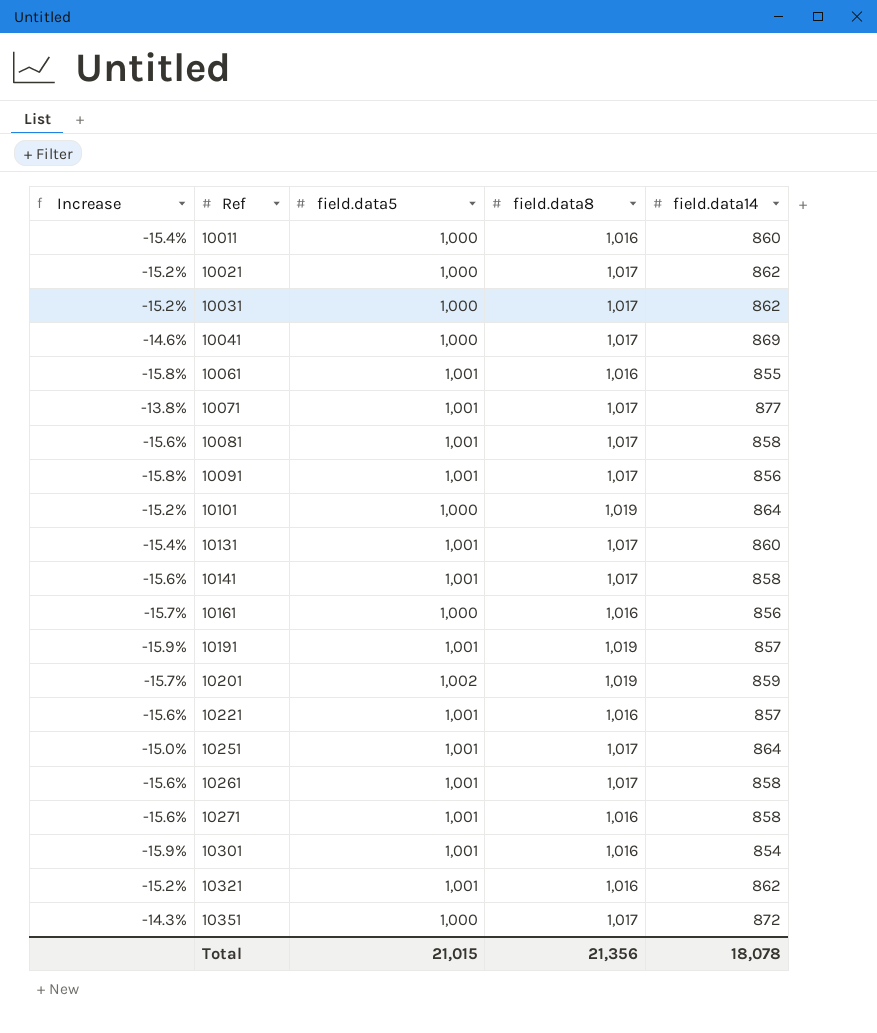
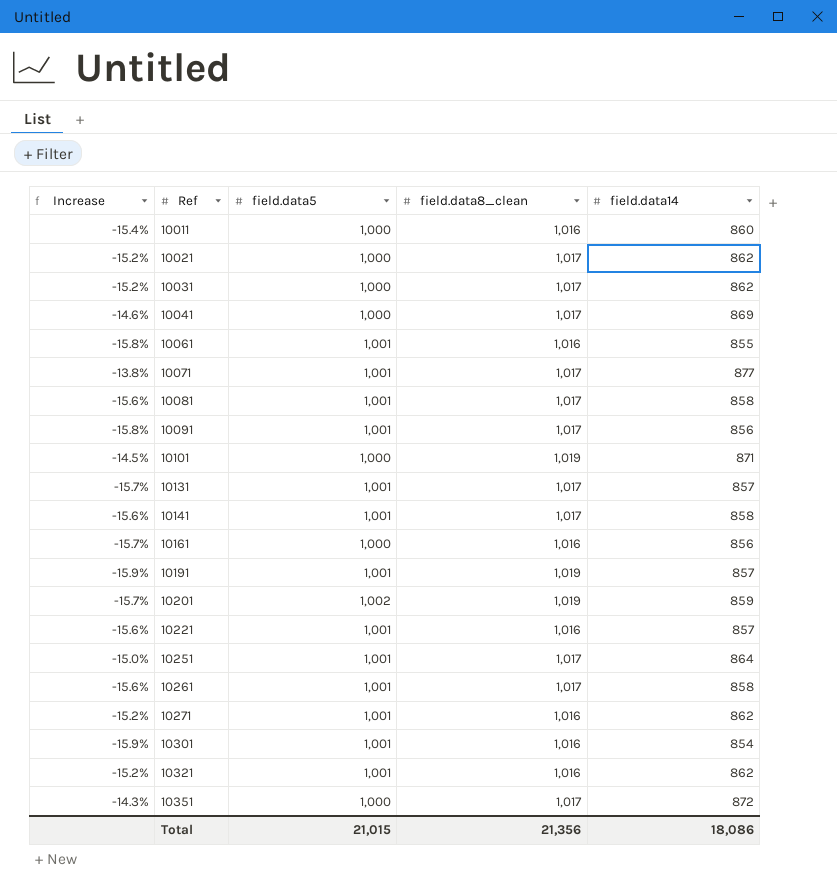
column name: field.data8 -> field.data8_clean
10101 | Increase: -15.2% -> -14.5%
10101 | field.data14: 864 -> 871
10131 | Increase: -15.4% -> -15.7%
10131 | field.data14: 860 -> 857
10271 | Increase: -15.6% -> -15.2%
10271 | field.data14: 858 -> 862
Total | field.data14: 18,078 -> 18,086

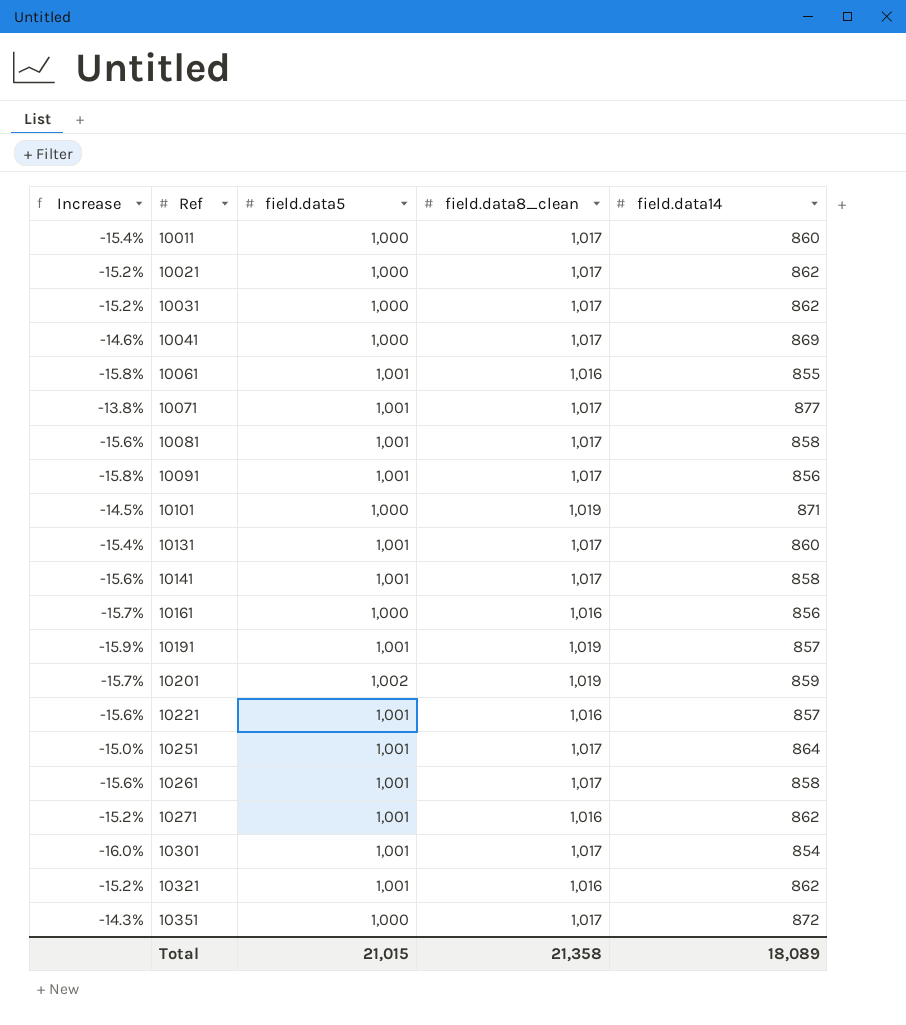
10011 | field.data8_clean: 1,016 -> 1,017
10131 | Increase: -15.7% -> -15.4%
10131 | field.data14: 857 -> 860
10301 | Increase: -15.9% -> -16.0%
10301 | field.data8_clean: 1,016 -> 1,017
Total | field.data8_clean: 21,356 -> 21,358
Total | field.data14: 18,086 -> 18,089

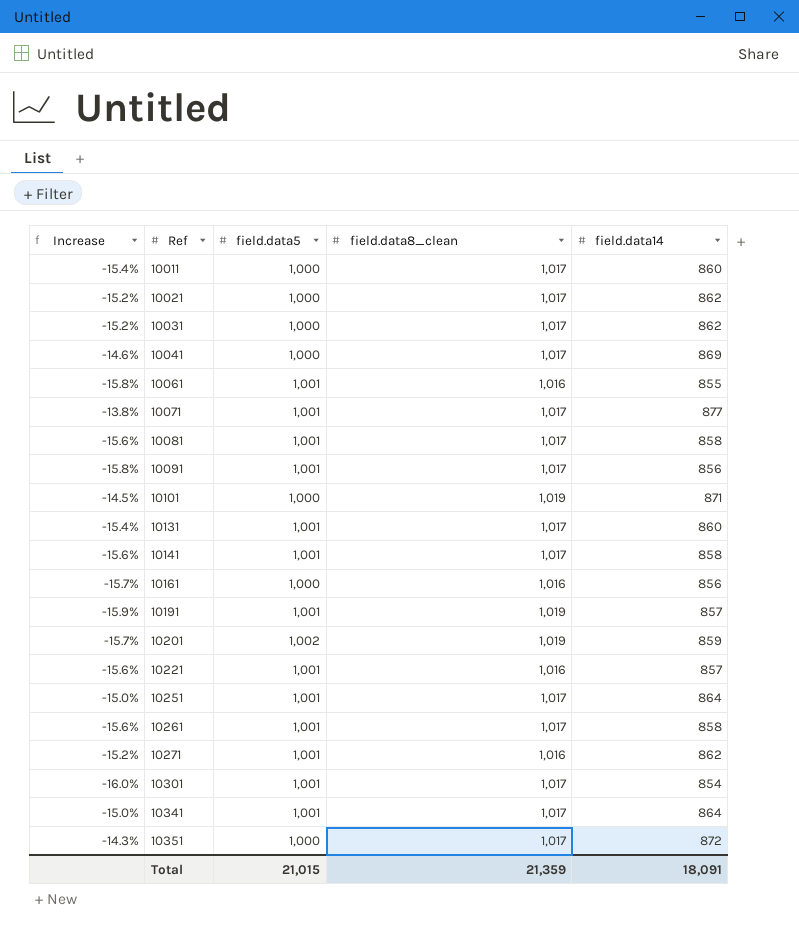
row 10321: -15.2% | 1,001 | 1,016 | 862 -> none
row 10341: none -> -15.0% | 1,001 | 1,017 | 864
Total | field.data8_clean: 21,358 -> 21,359
Total | field.data14: 18,089 -> 18,091

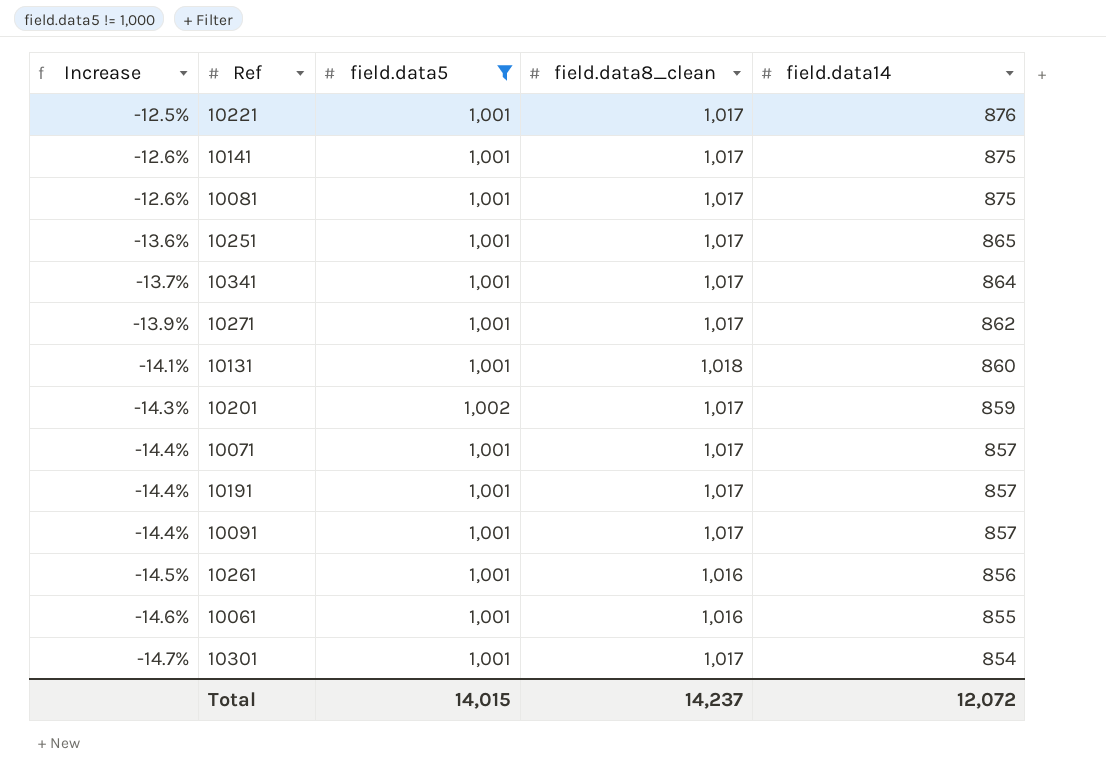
filter: none -> field.data5 != 1,000
row order: Ref ascending -> Increase descending
column Increase | formula: ([field.data14] - [field.data8_clean]) / [field.data8_clean] -> ([field.data14] - [field.data5]) / [field.data5]
10221 | field.data8_clean: 1,016 -> 1,017
10221 | field.data14: 857 -> 876
10141 | field.data14: 858 -> 875
10081 | field.data14: 858 -> 875
10251 | field.data14: 864 -> 865
10271 | field.data8_clean: 1,016 -> 1,017
10131 | field.data8_clean: 1,017 -> 1,018
10201 | field.data8_clean: 1,019 -> 1,017
10071 | field.data14: 877 -> 857
10191 | field.data8_clean: 1,019 -> 1,017
10091 | field.data14: 856 -> 857
10261 | field.data8_clean: 1,017 -> 1,016
10261 | field.data14: 858 -> 856
Total | field.data5: 21,015 -> 14,015
Total | field.data8_clean: 21,359 -> 14,237
Total | field.data14: 18,091 -> 12,072

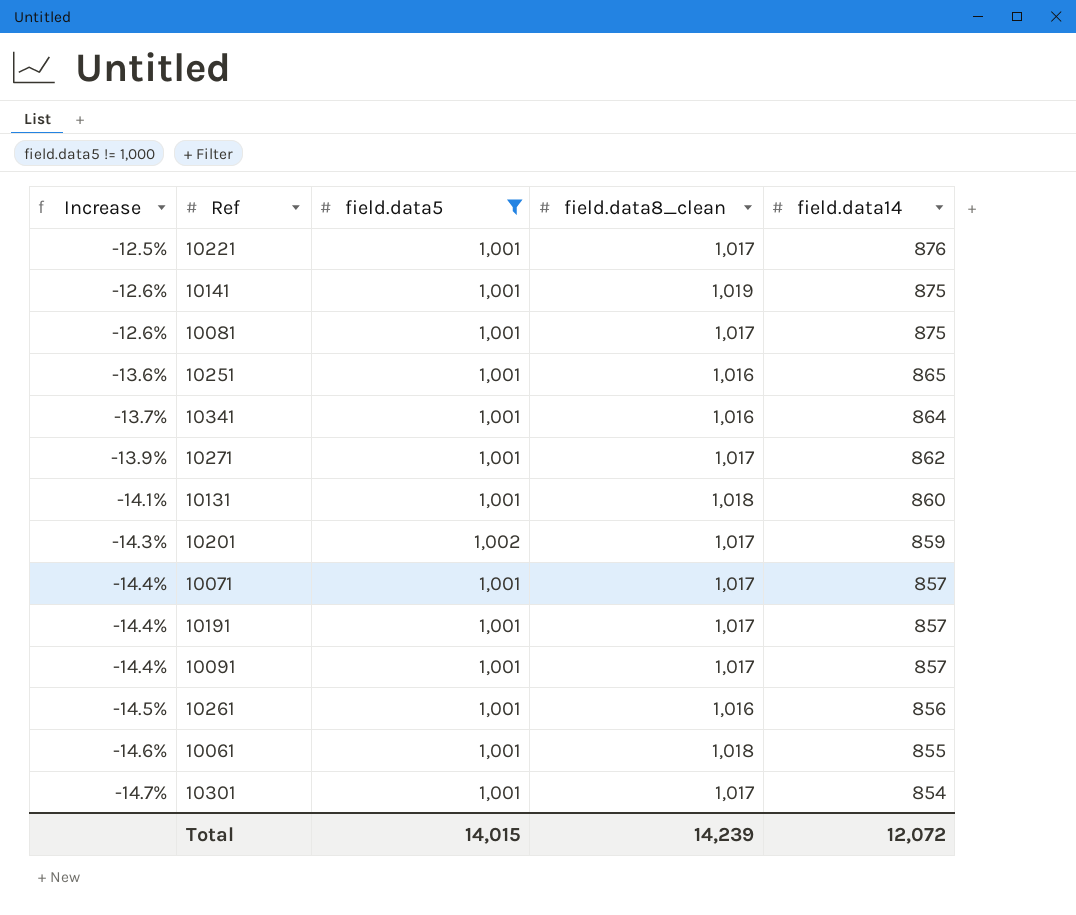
10141 | field.data8_clean: 1,017 -> 1,019
10251 | field.data8_clean: 1,017 -> 1,016
10341 | field.data8_clean: 1,017 -> 1,016
10061 | field.data8_clean: 1,016 -> 1,018
Total | field.data8_clean: 14,237 -> 14,239

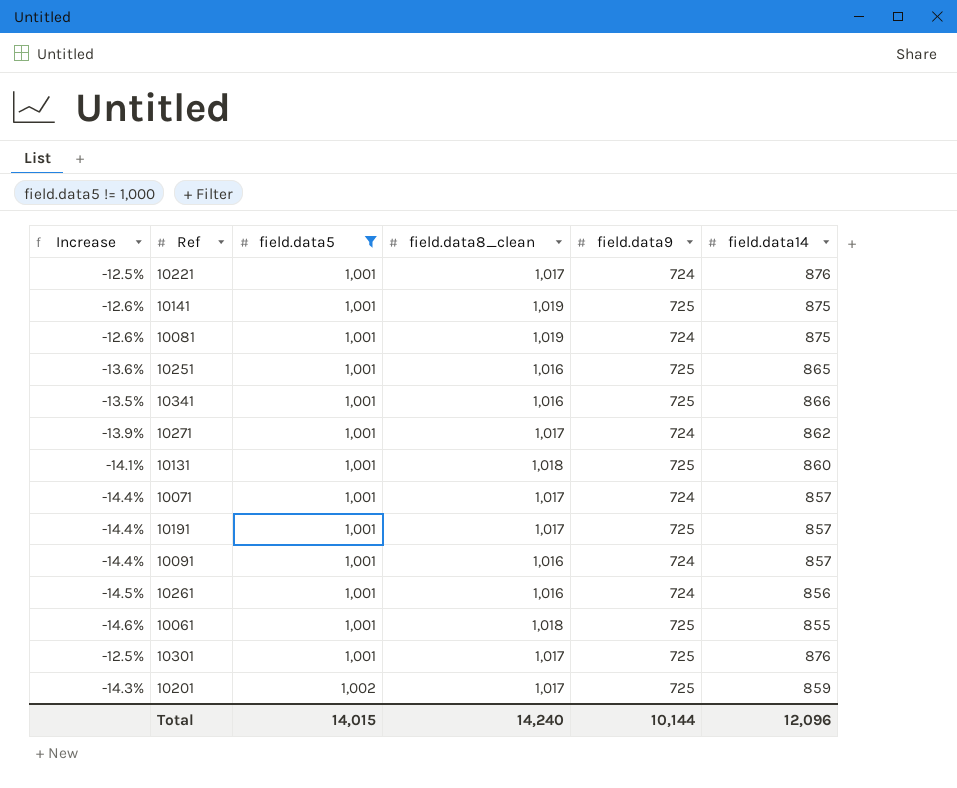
row order: Increase descending -> field.data5 ascending
column field.data9 | position: none -> 5
10081 | field.data8_clean: 1,017 -> 1,019
10341 | Increase: -13.7% -> -13.5%
10341 | field.data14: 864 -> 866
10091 | field.data8_clean: 1,017 -> 1,016
10301 | Increase: -14.7% -> -12.5%
10301 | field.data14: 854 -> 876
Total | field.data8_clean: 14,239 -> 14,240
Total | field.data14: 12,072 -> 12,096

